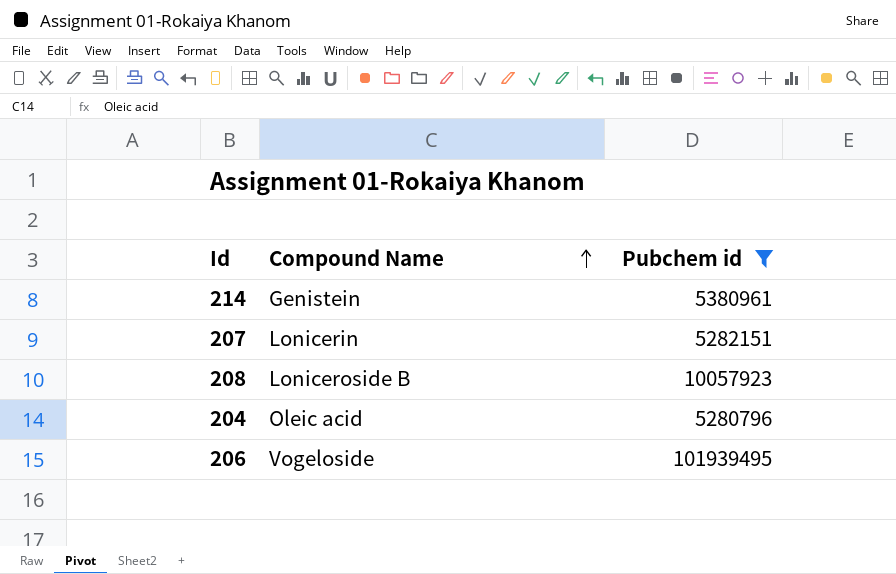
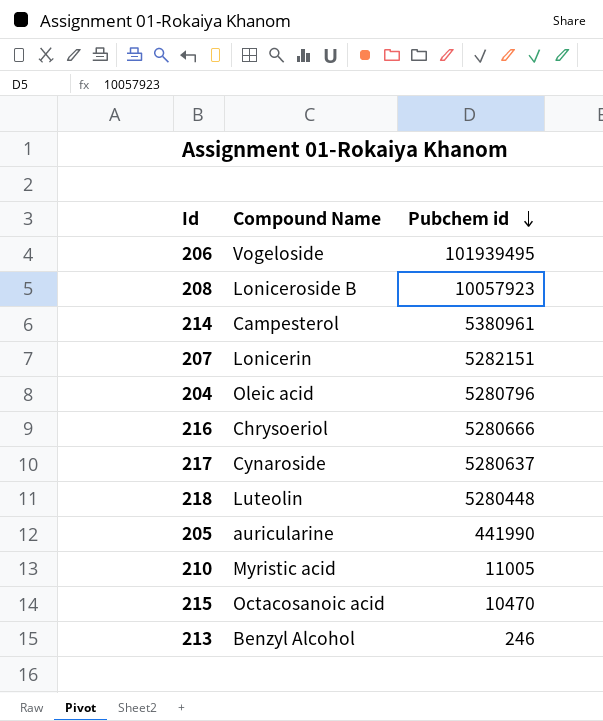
filter: Pubchem id >= 5280796 -> none
row order: Compound Name ascending -> Pubchem id descending
214 | Compound Name: Genistein -> Campesterol

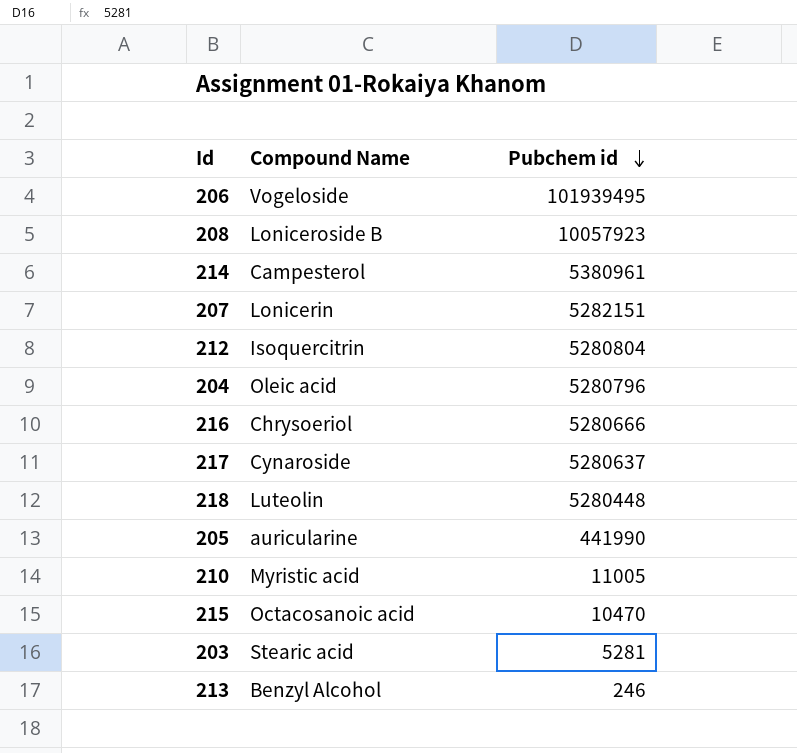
row 212: none -> Isoquercitrin | 5280804
row 203: none -> Stearic acid | 5281

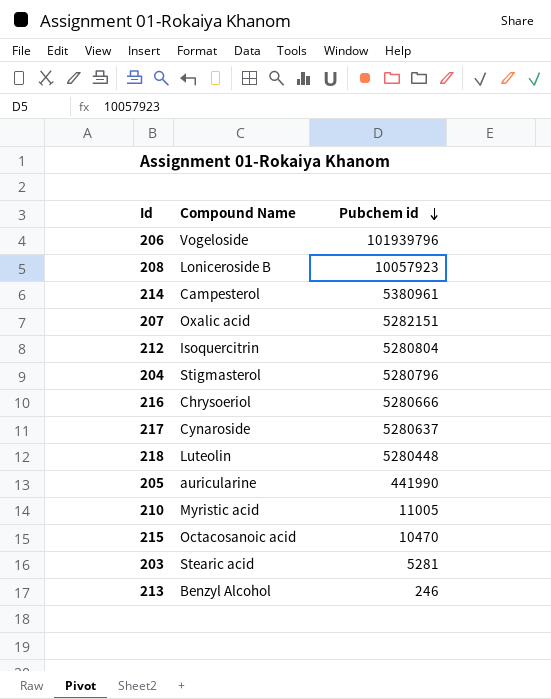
206 | Pubchem id: 101939495 -> 101939796
207 | Compound Name: Lonicerin -> Oxalic acid
204 | Compound Name: Oleic acid -> Stigmasterol

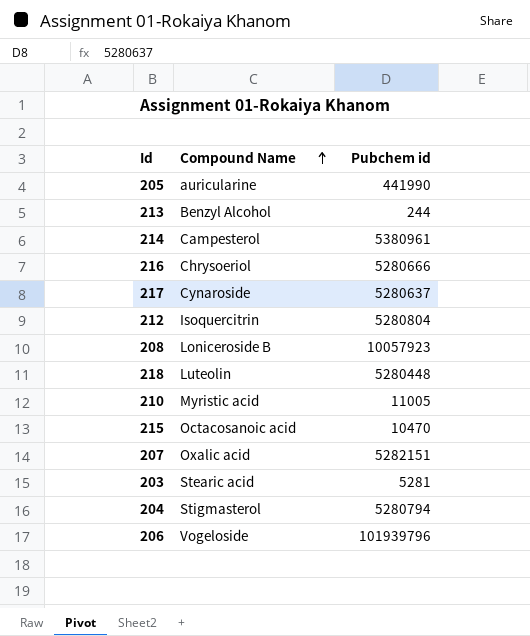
row order: Pubchem id descending -> Compound Name ascending
213 | Pubchem id: 246 -> 244
204 | Pubchem id: 5280796 -> 5280794

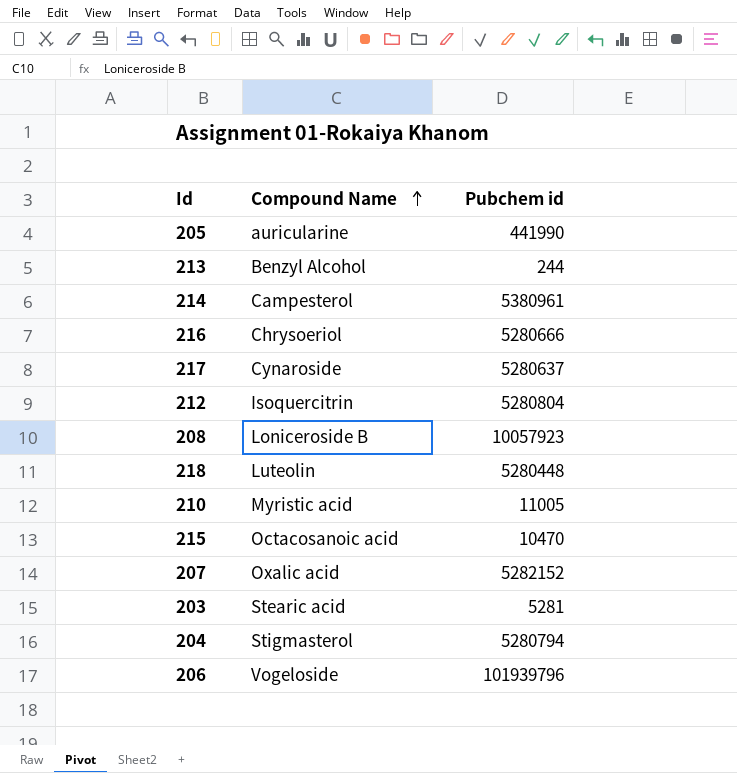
207 | Pubchem id: 5282151 -> 5282152

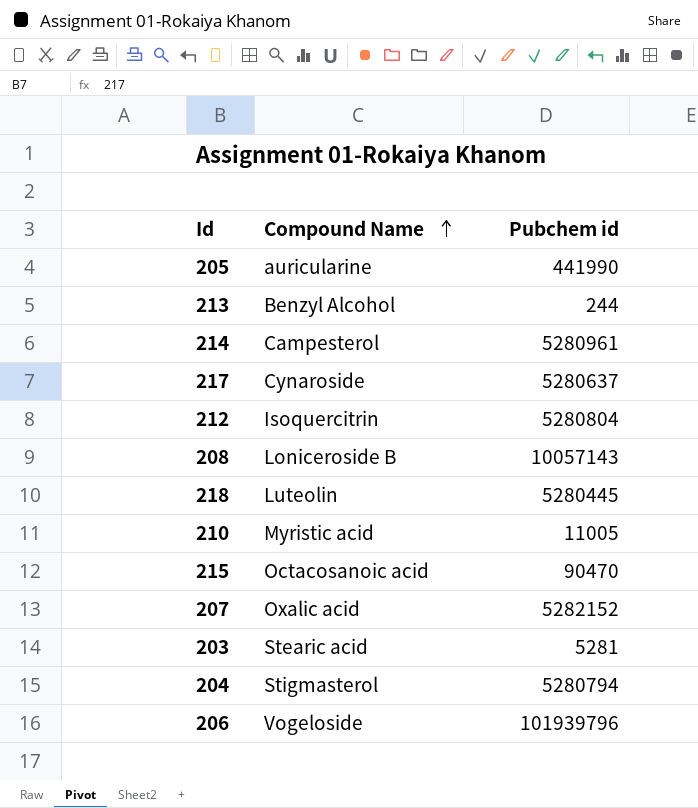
row 216: Chrysoeriol | 5280666 -> none
214 | Pubchem id: 5380961 -> 5280961
208 | Pubchem id: 10057923 -> 10057143
218 | Pubchem id: 5280448 -> 5280445
215 | Pubchem id: 10470 -> 90470

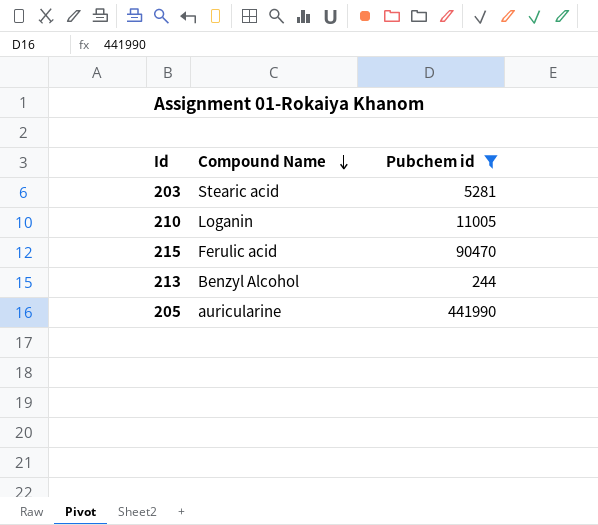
filter: none -> Pubchem id <= 441990
row order: Compound Name ascending -> Compound Name descending
210 | Compound Name: Myristic acid -> Loganin
215 | Compound Name: Octacosanoic acid -> Ferulic acid

